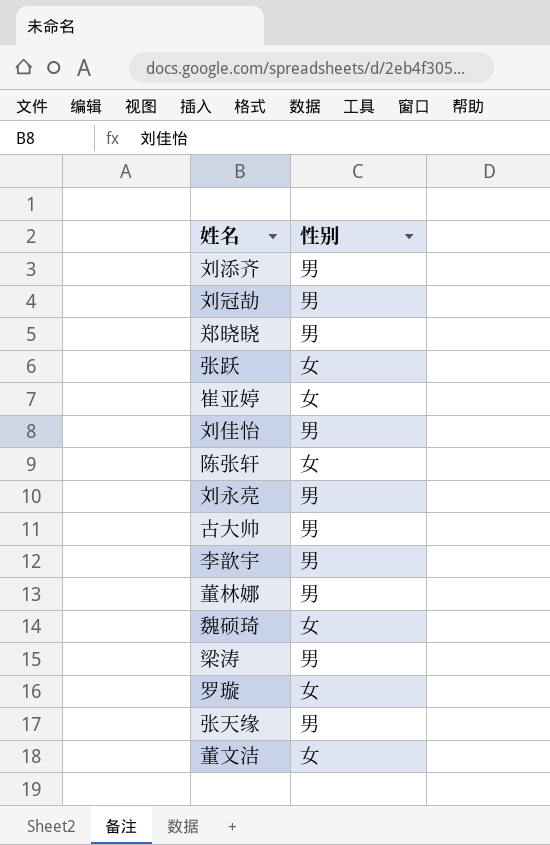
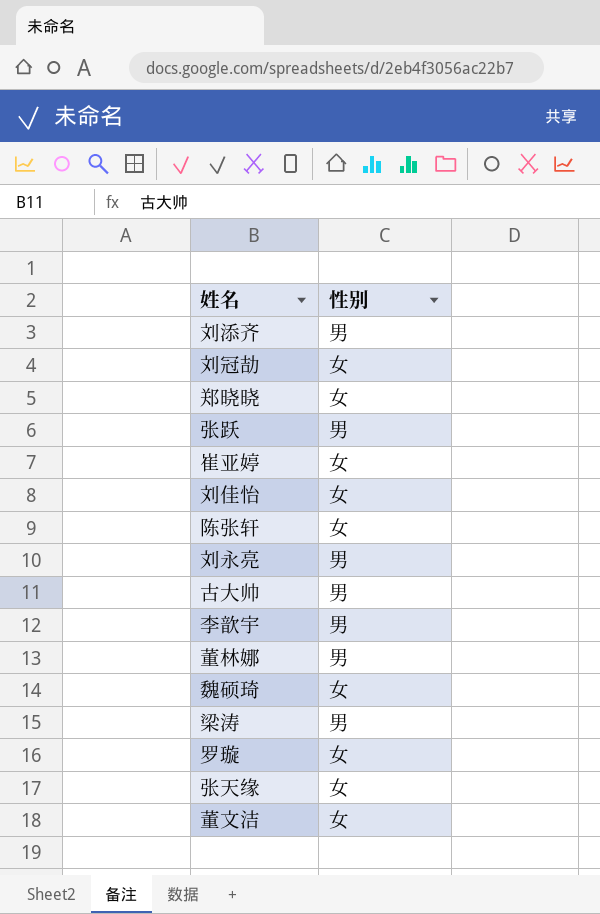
刘冠劼 | 性别: 男 -> 女
郑晓晓 | 性别: 男 -> 女
张跃 | 性别: 女 -> 男
刘佳怡 | 性别: 男 -> 女
张天缘 | 性别: 男 -> 女

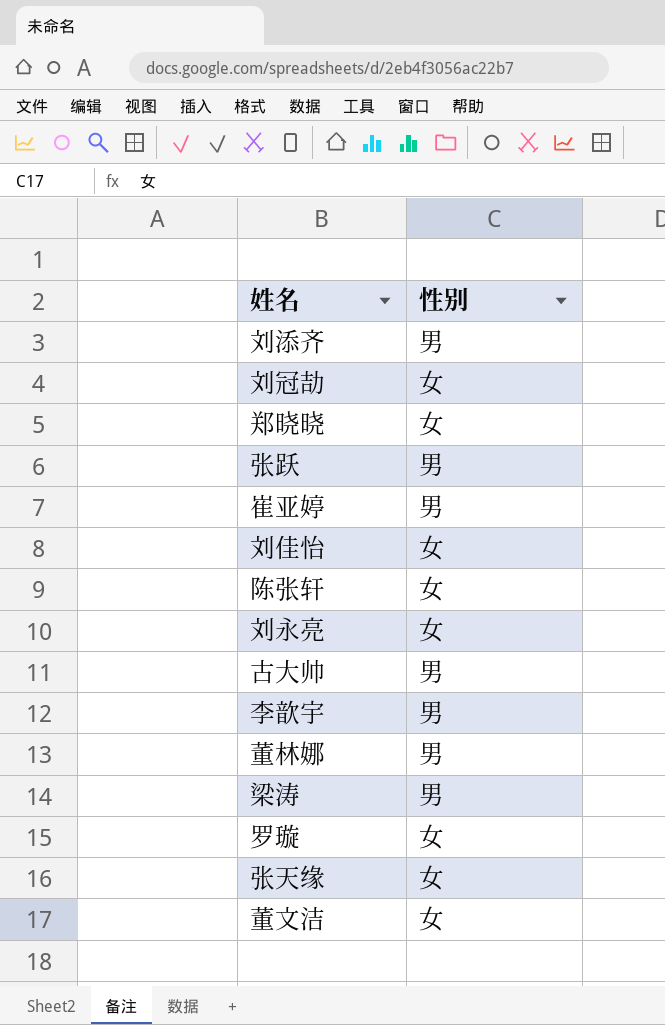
row 魏硕琦: 女 -> none
崔亚婷 | 性别: 女 -> 男
刘永亮 | 性别: 男 -> 女

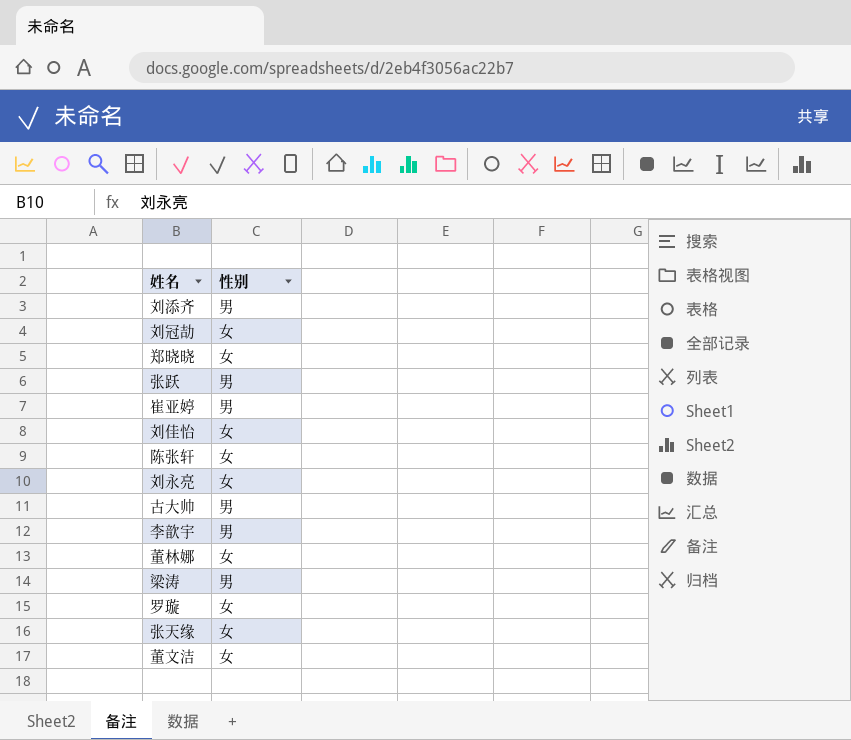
董林娜 | 性别: 男 -> 女

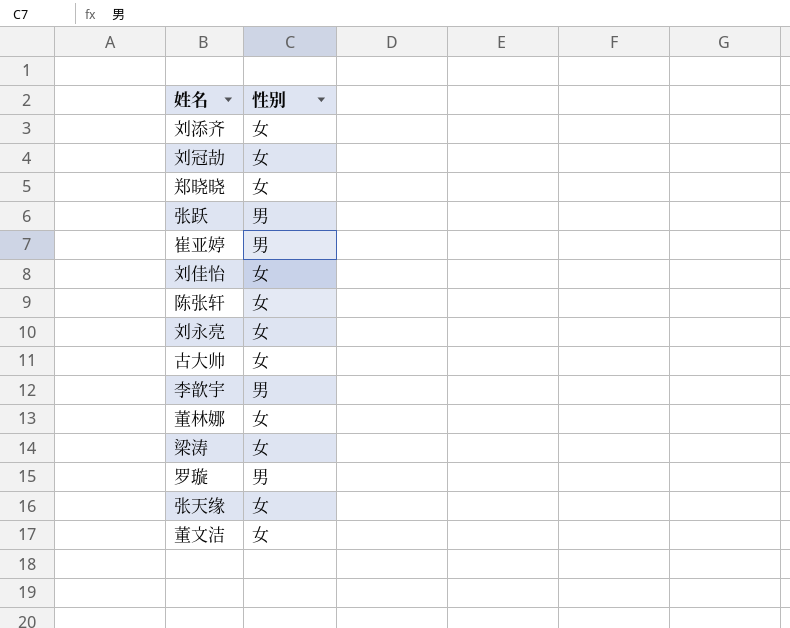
刘添齐 | 性别: 男 -> 女
古大帅 | 性别: 男 -> 女
梁涛 | 性别: 男 -> 女
罗璇 | 性别: 女 -> 男

